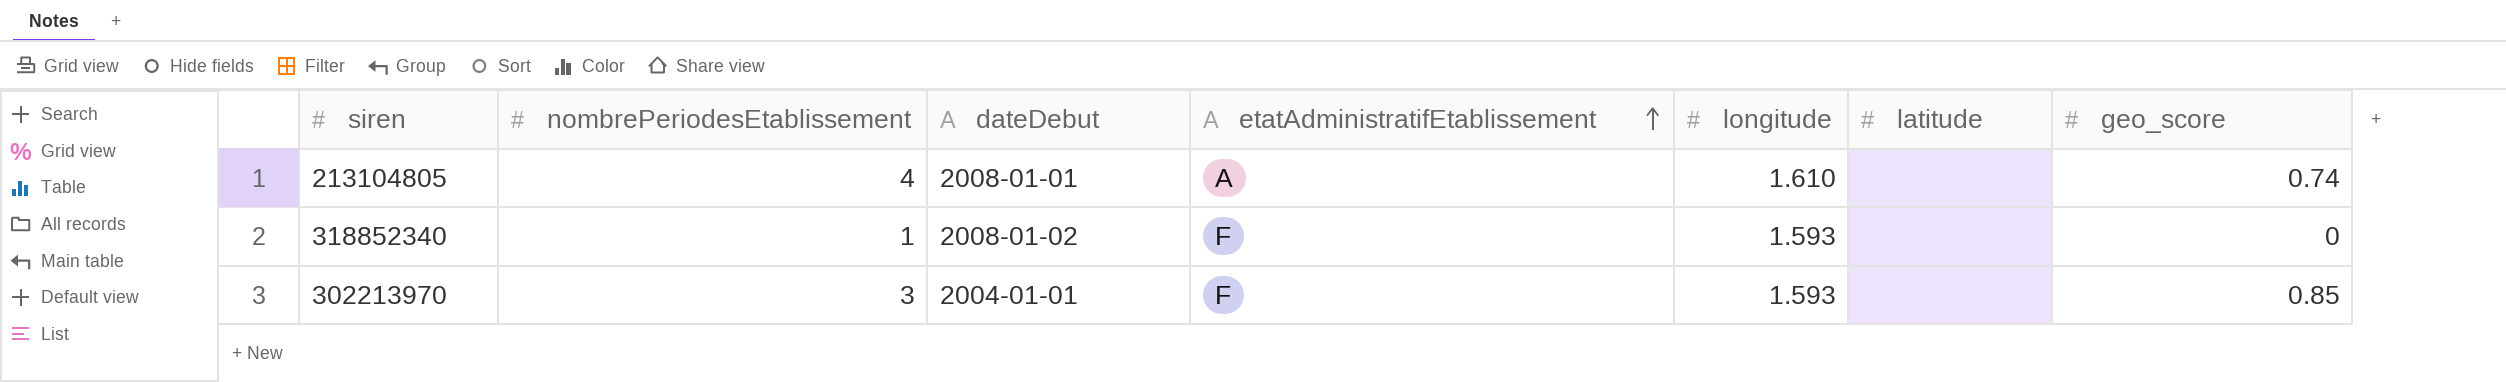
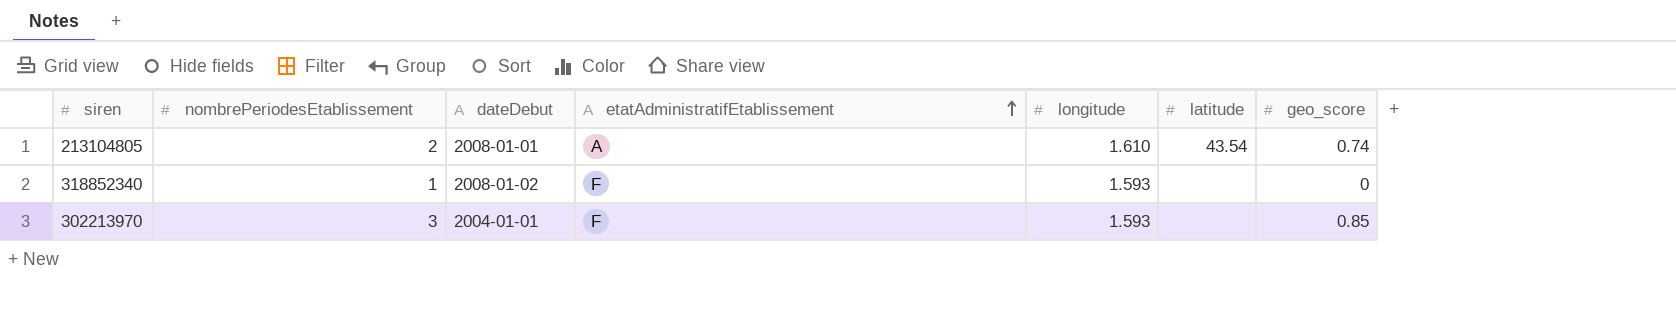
213104805 | nombrePeriodesEtablissement: 4 -> 2
213104805 | latitude: none -> 43.54

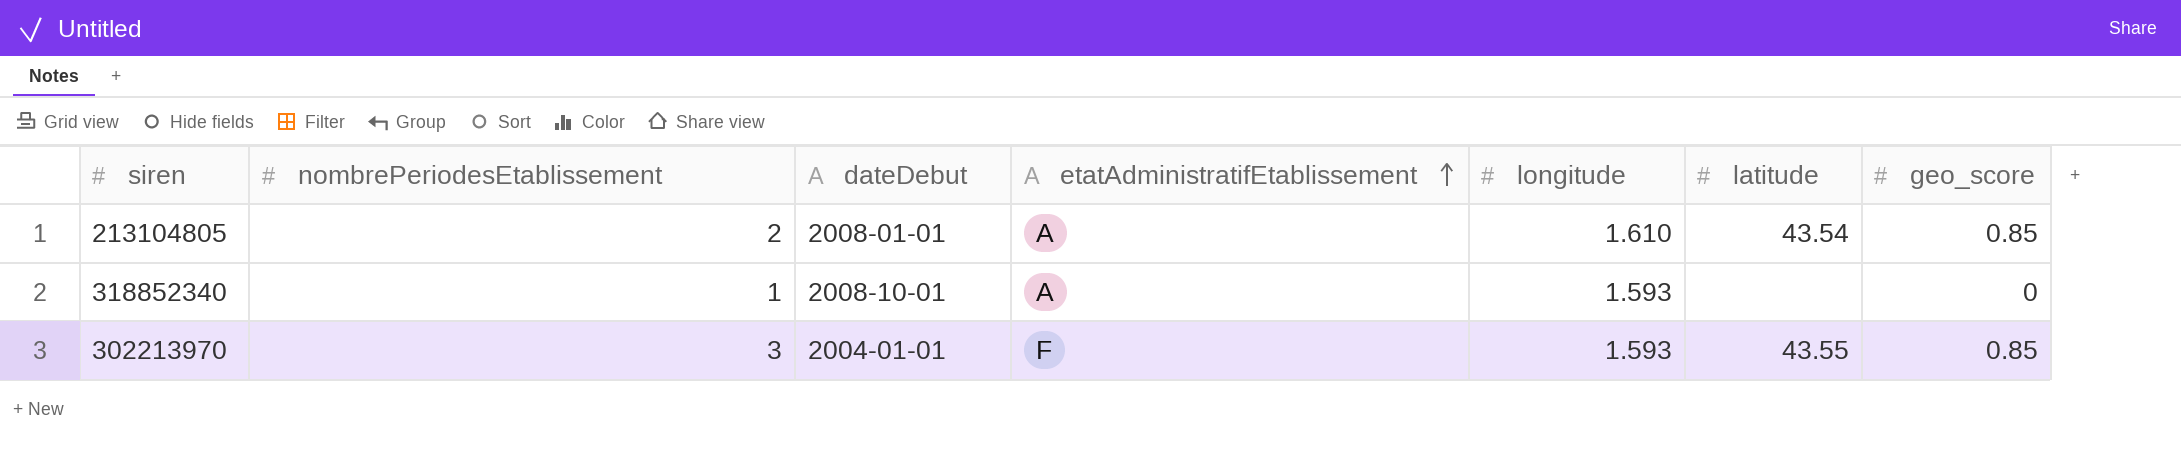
213104805 | geo_score: 0.74 -> 0.85
318852340 | dateDebut: 2008-01-02 -> 2008-10-01
318852340 | etatAdministratifEtablissement: F -> A
302213970 | latitude: none -> 43.55

